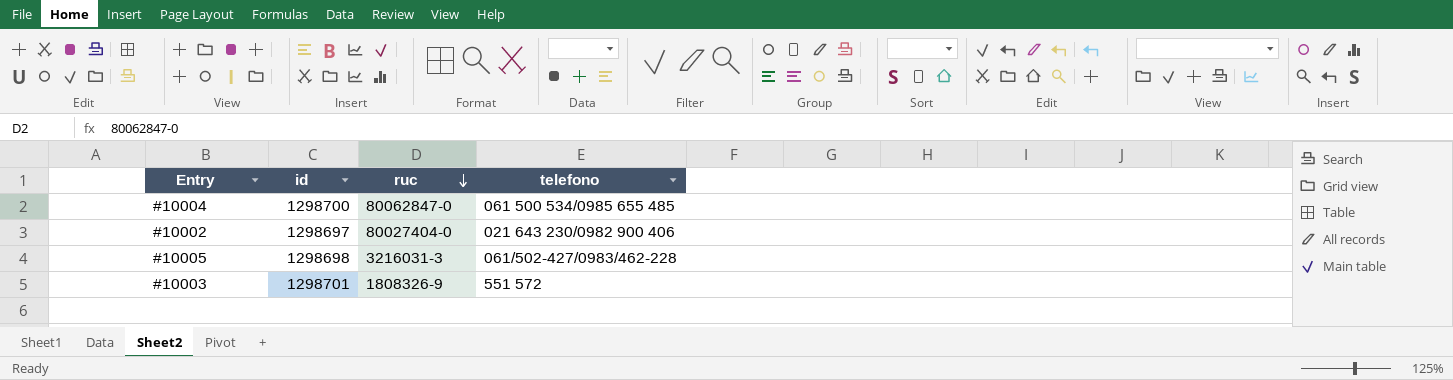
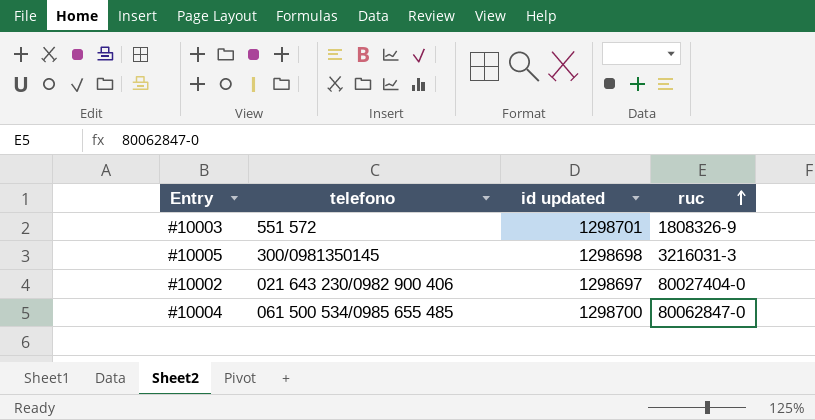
row order: ruc descending -> ruc ascending
column telefono | position: 4 -> 2
column name: id -> id updated
#10005 | telefono: 061/502-427/0983/462-228 -> 300/0981350145

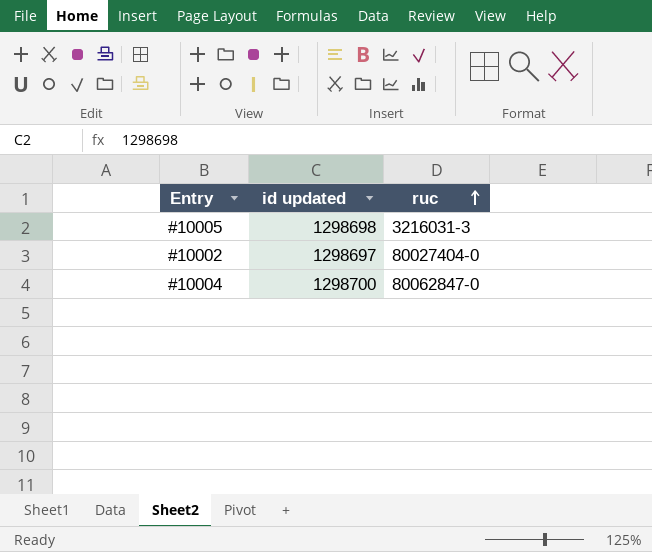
column telefono | position: 2 -> none
row #10003: 551 572 | 1298701 | 1808326-9 -> none

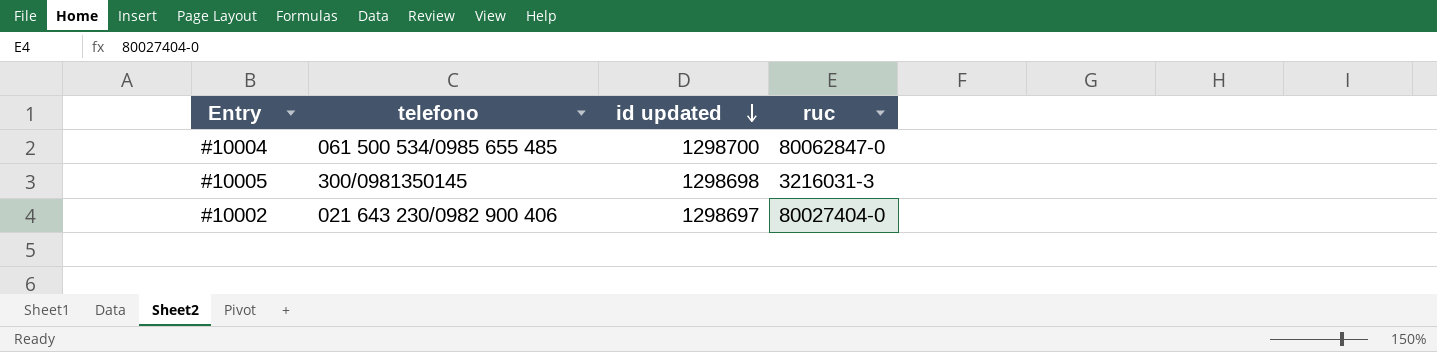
row order: ruc ascending -> id updated descending
column telefono | position: none -> 2

